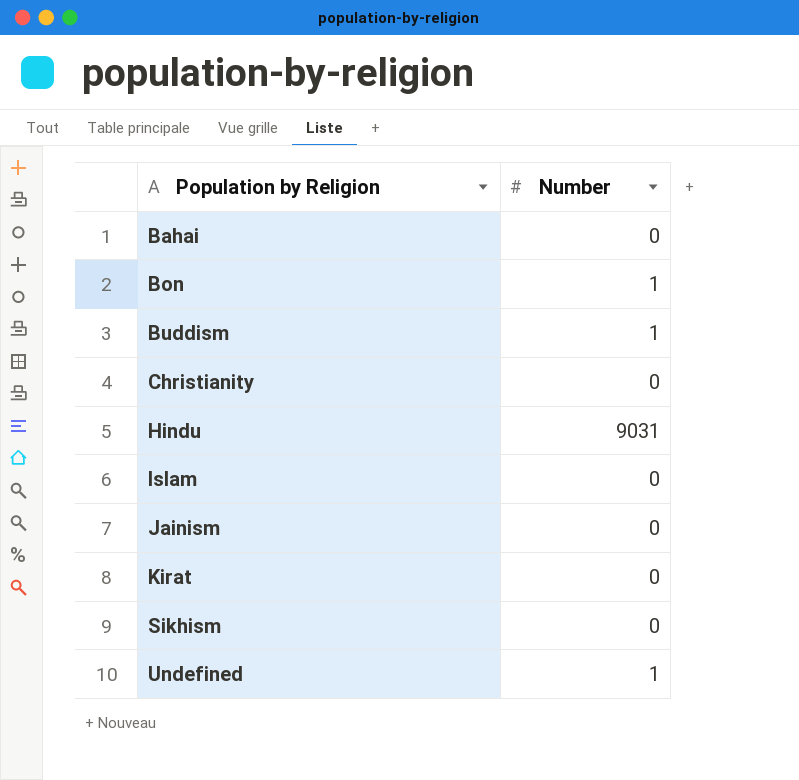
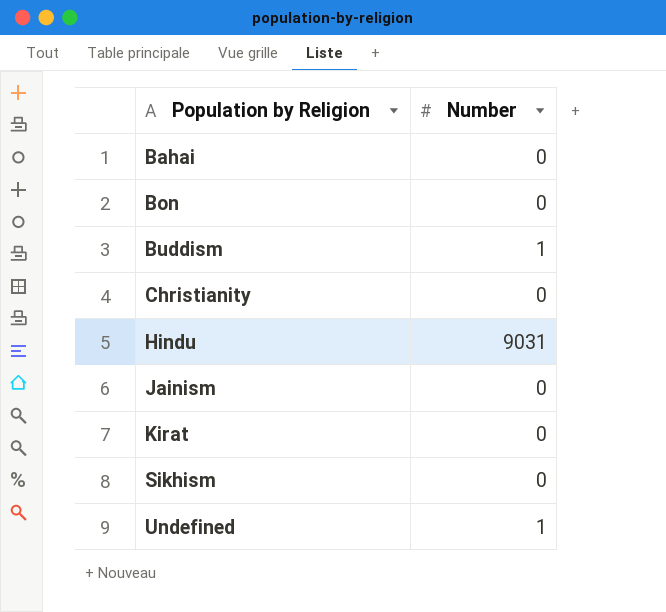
row Islam: 0 -> none
Bon | Number: 1 -> 0

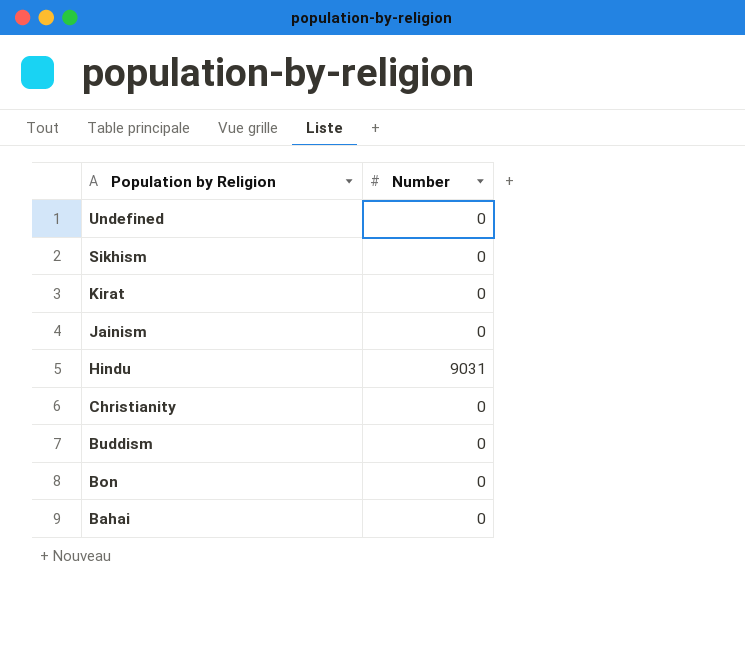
row order: Population by Religion ascending -> Population by Religion descending
Undefined | Number: 1 -> 0
Buddism | Number: 1 -> 0

